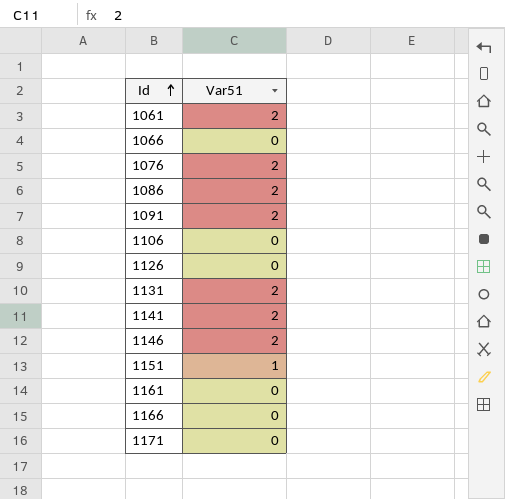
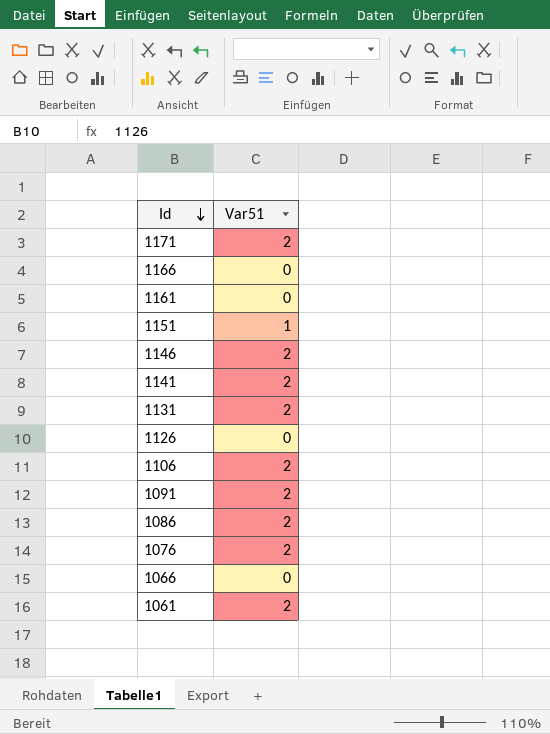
row order: Id ascending -> Id descending
1171 | Var51: 0 -> 2
1106 | Var51: 0 -> 2

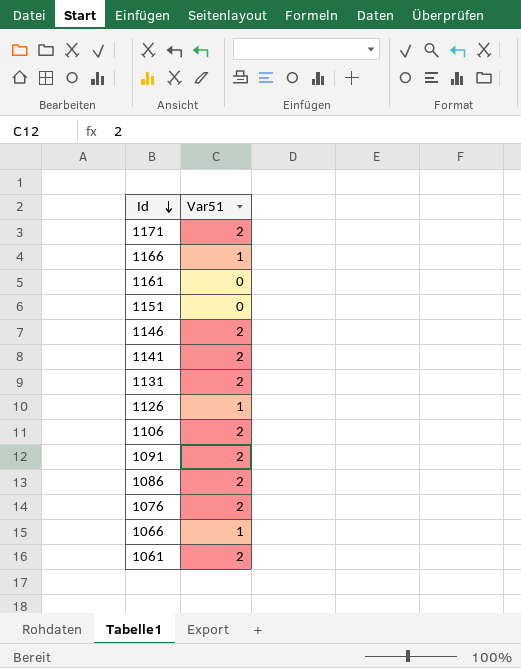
1166 | Var51: 0 -> 1
1151 | Var51: 1 -> 0
1126 | Var51: 0 -> 1
1066 | Var51: 0 -> 1

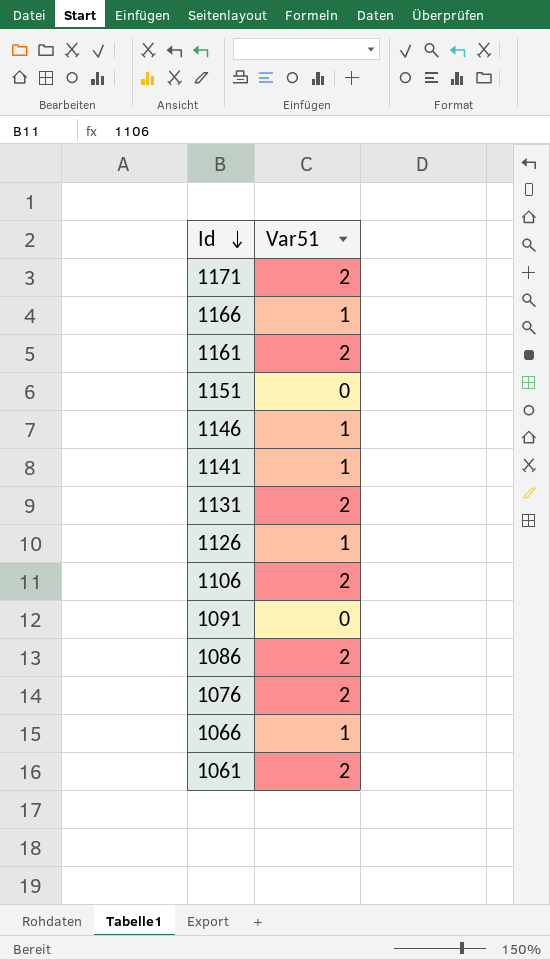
1161 | Var51: 0 -> 2
1146 | Var51: 2 -> 1
1141 | Var51: 2 -> 1
1091 | Var51: 2 -> 0

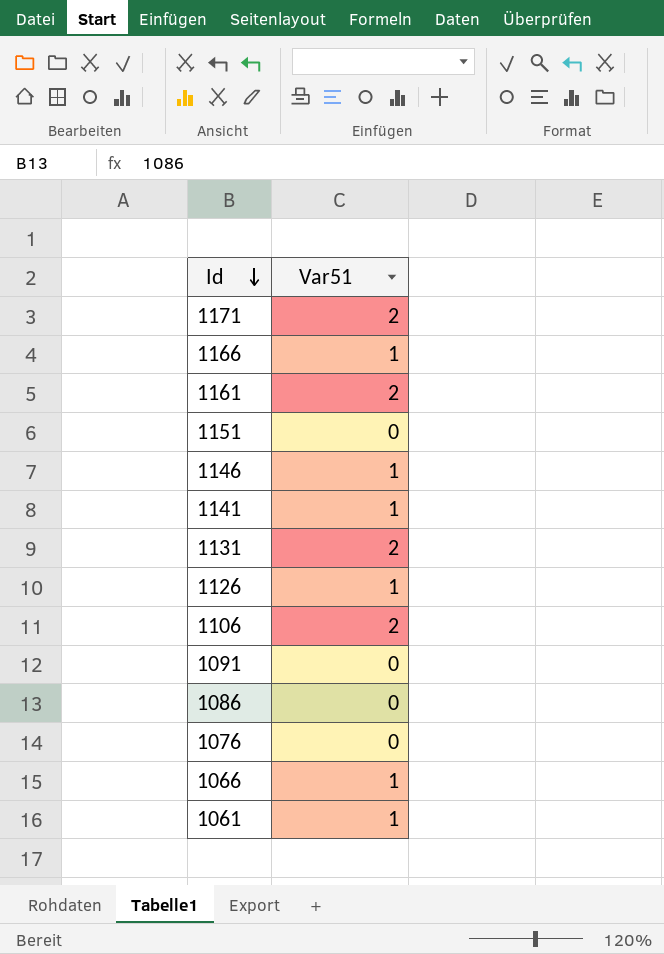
1086 | Var51: 2 -> 0
1076 | Var51: 2 -> 0
1061 | Var51: 2 -> 1

